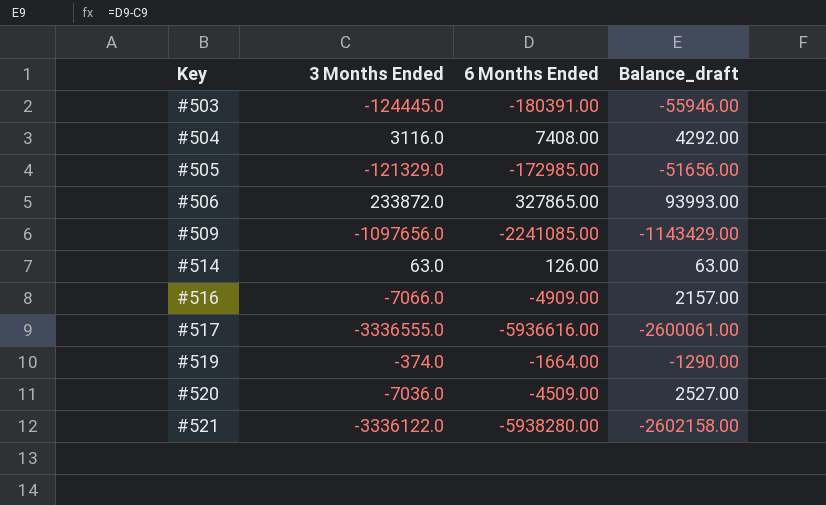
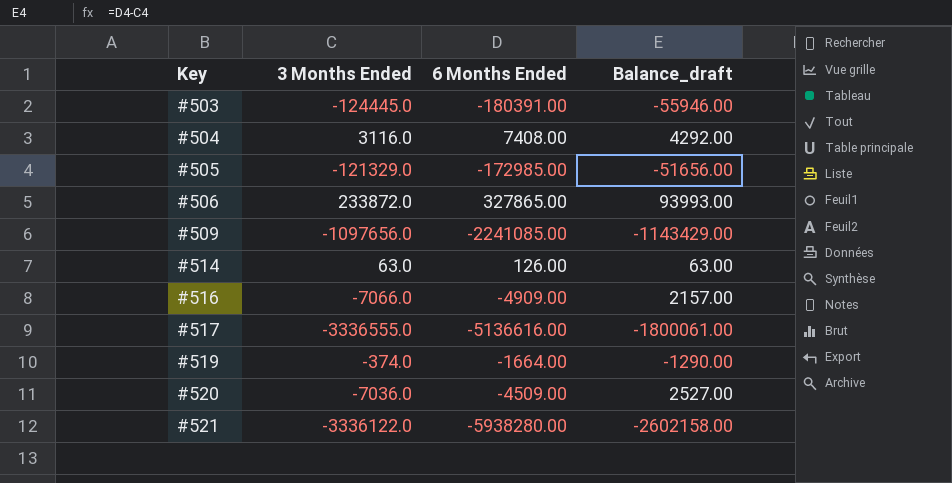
#517 | 6 Months Ended: -5936616.00 -> -5136616.00
#517 | Balance_draft: -2600061.00 -> -1800061.00

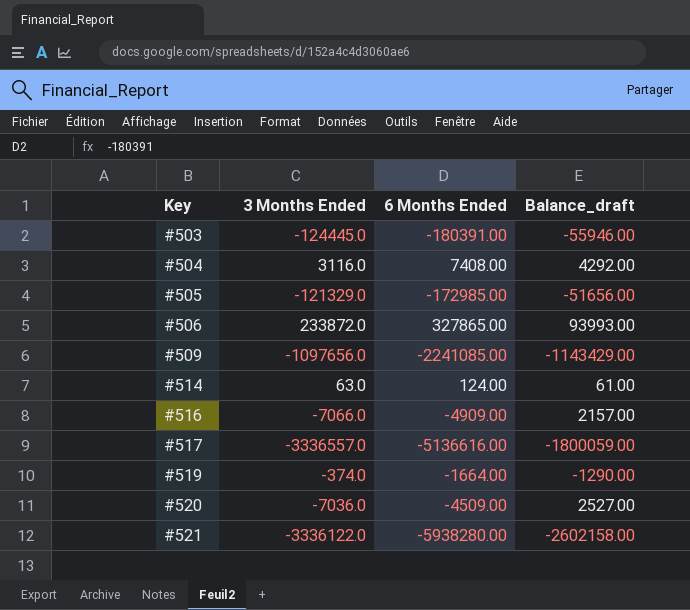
#514 | 6 Months Ended: 126.00 -> 124.00
#514 | Balance_draft: 63.00 -> 61.00
#517 | 3 Months Ended: -3336555.0 -> -3336557.0
#517 | Balance_draft: -1800061.00 -> -1800059.00

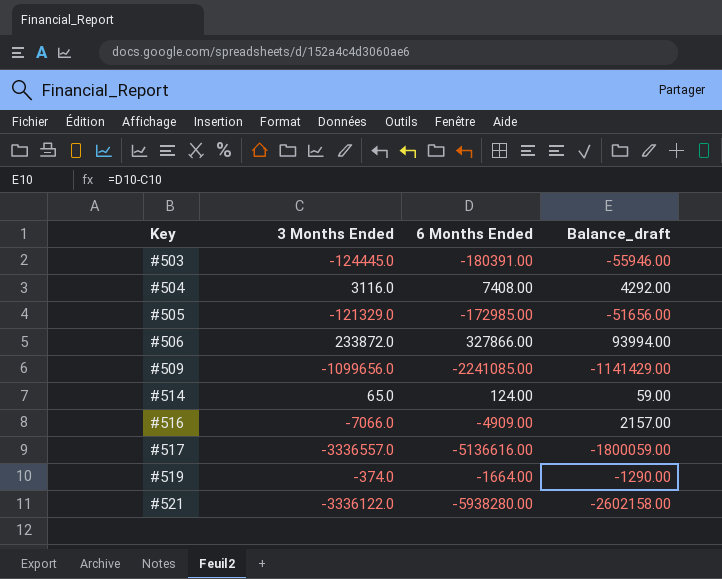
row #520: -7036.0 | -4509.00 | 2527.00 -> none
#506 | 6 Months Ended: 327865.00 -> 327866.00
#506 | Balance_draft: 93993.00 -> 93994.00
#509 | 3 Months Ended: -1097656.0 -> -1099656.0
#509 | Balance_draft: -1143429.00 -> -1141429.00
#514 | 3 Months Ended: 63.0 -> 65.0
#514 | Balance_draft: 61.00 -> 59.00

